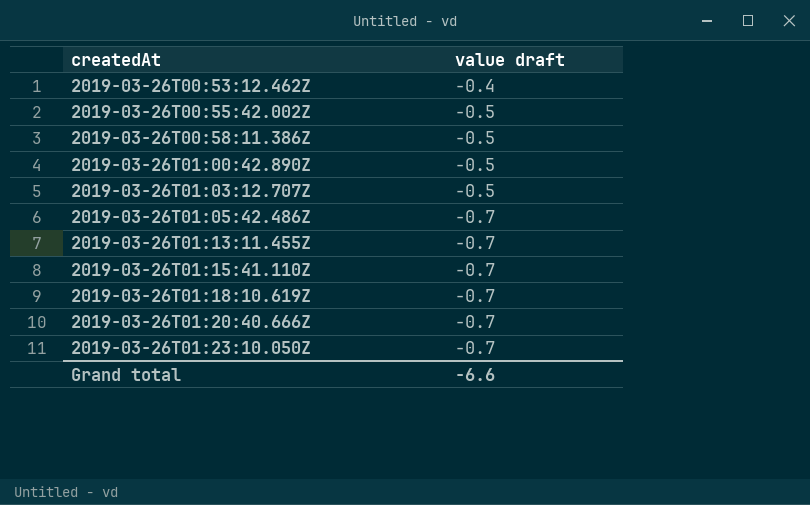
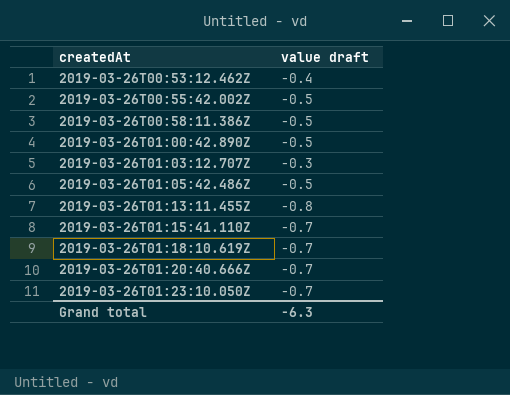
2019-03-26T01:03:12.707Z | value draft: -0.5 -> -0.3
2019-03-26T01:05:42.486Z | value draft: -0.7 -> -0.5
2019-03-26T01:13:11.455Z | value draft: -0.7 -> -0.8
Grand total | value draft: -6.6 -> -6.3

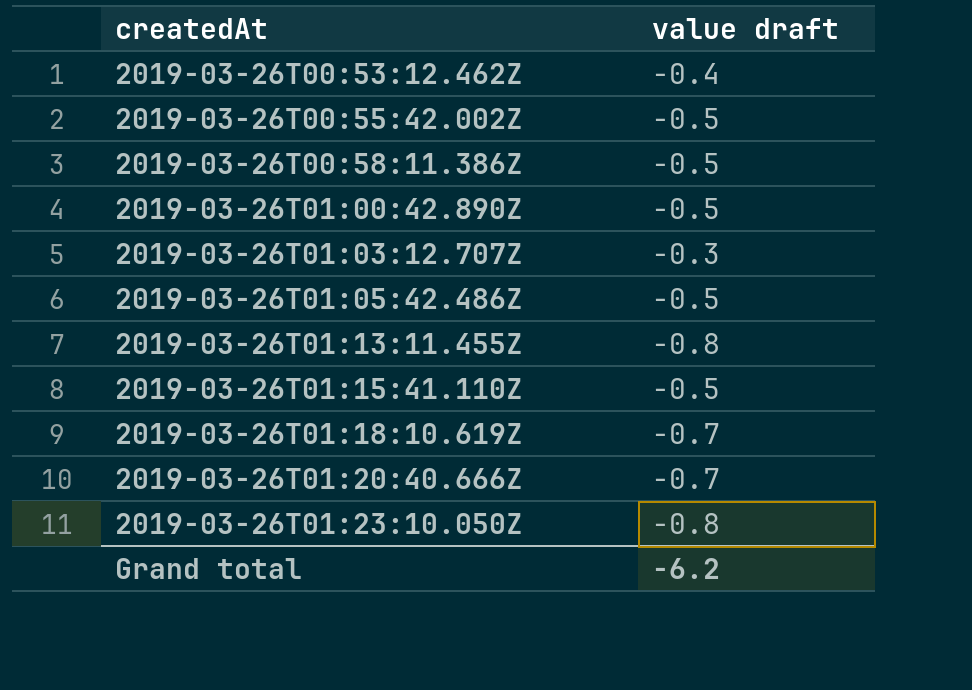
2019-03-26T01:15:41.110Z | value draft: -0.7 -> -0.5
2019-03-26T01:23:10.050Z | value draft: -0.7 -> -0.8
Grand total | value draft: -6.3 -> -6.2

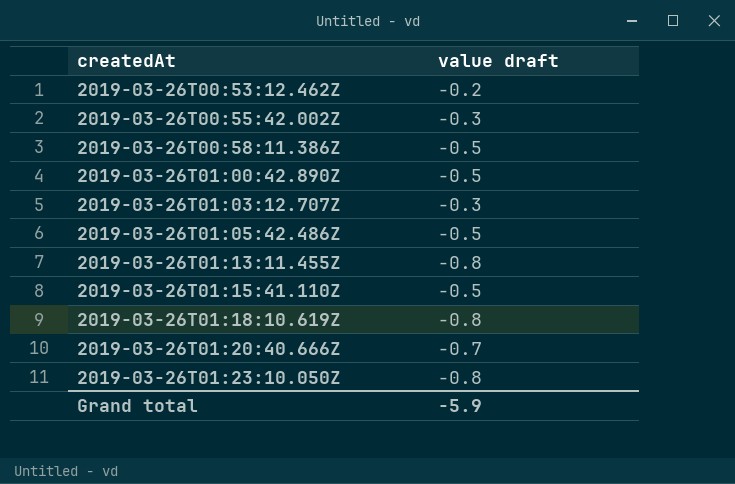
2019-03-26T00:53:12.462Z | value draft: -0.4 -> -0.2
2019-03-26T00:55:42.002Z | value draft: -0.5 -> -0.3
2019-03-26T01:18:10.619Z | value draft: -0.7 -> -0.8
Grand total | value draft: -6.2 -> -5.9

